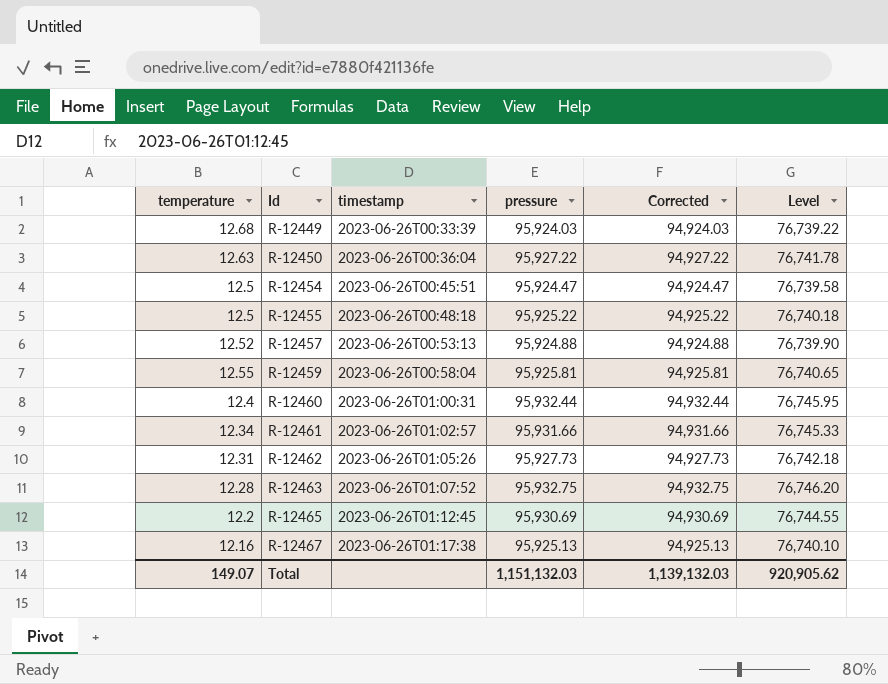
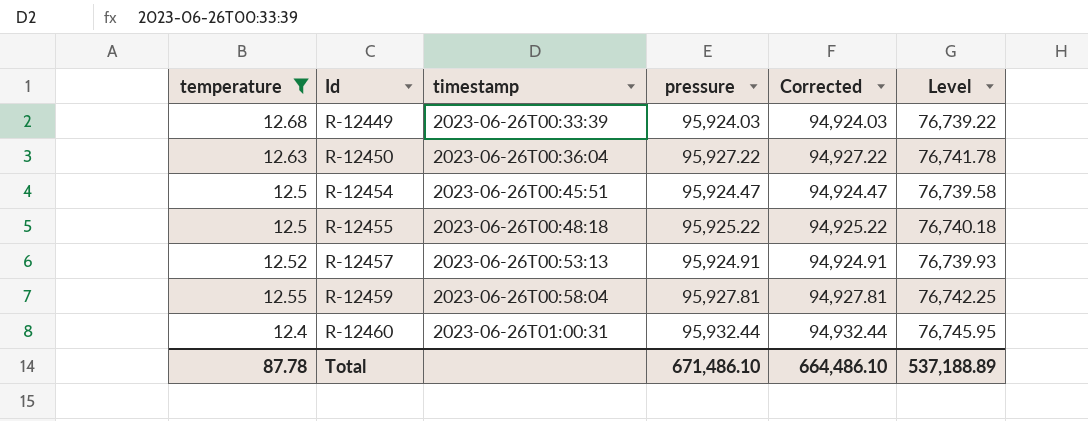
filter: none -> temperature >= 12.4
R-12457 | pressure: 95,924.88 -> 95,924.91
R-12457 | Corrected: 94,924.88 -> 94,924.91
R-12457 | Level: 76,739.90 -> 76,739.93
R-12459 | pressure: 95,925.81 -> 95,927.81
R-12459 | Corrected: 94,925.81 -> 94,927.81
R-12459 | Level: 76,740.65 -> 76,742.25
Total | temperature: 149.07 -> 87.78
Total | pressure: 1,151,132.03 -> 671,486.10
Total | Corrected: 1,139,132.03 -> 664,486.10
Total | Level: 920,905.62 -> 537,188.89

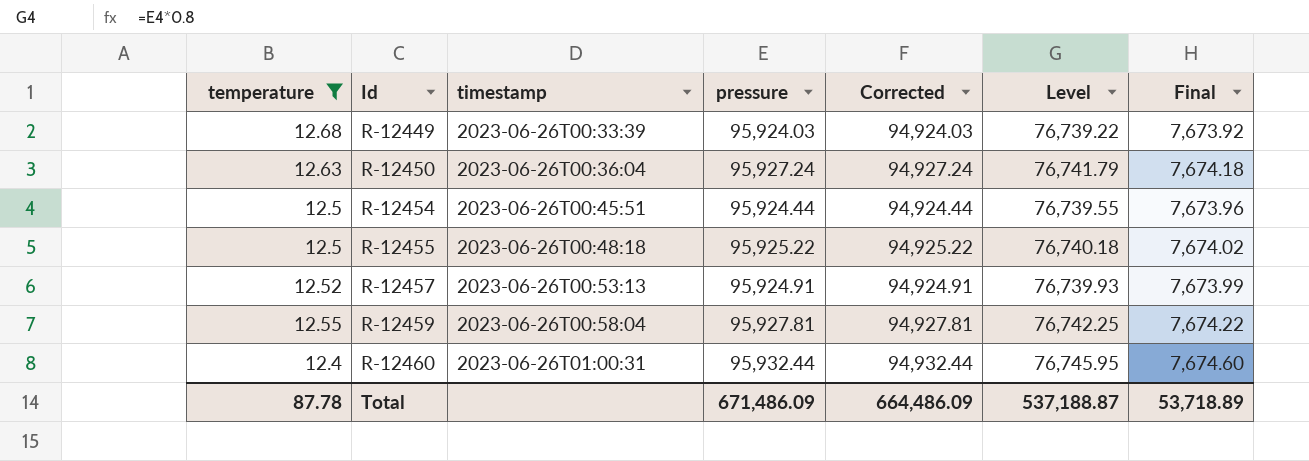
column Final | formula: none -> [pressure] * 0.08
R-12450 | pressure: 95,927.22 -> 95,927.24
R-12450 | Corrected: 94,927.22 -> 94,927.24
R-12450 | Level: 76,741.78 -> 76,741.79
R-12454 | pressure: 95,924.47 -> 95,924.44
R-12454 | Corrected: 94,924.47 -> 94,924.44
R-12454 | Level: 76,739.58 -> 76,739.55
Total | pressure: 671,486.10 -> 671,486.09
Total | Corrected: 664,486.10 -> 664,486.09
Total | Level: 537,188.89 -> 537,188.87

